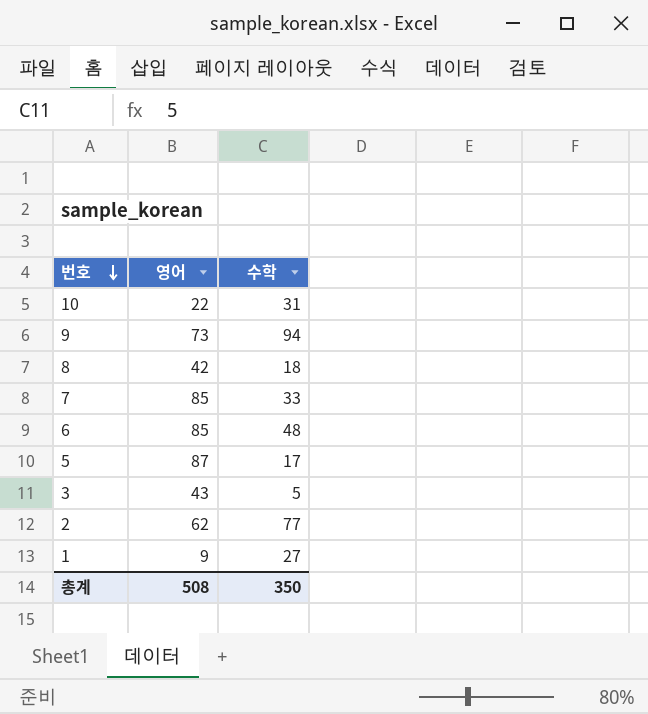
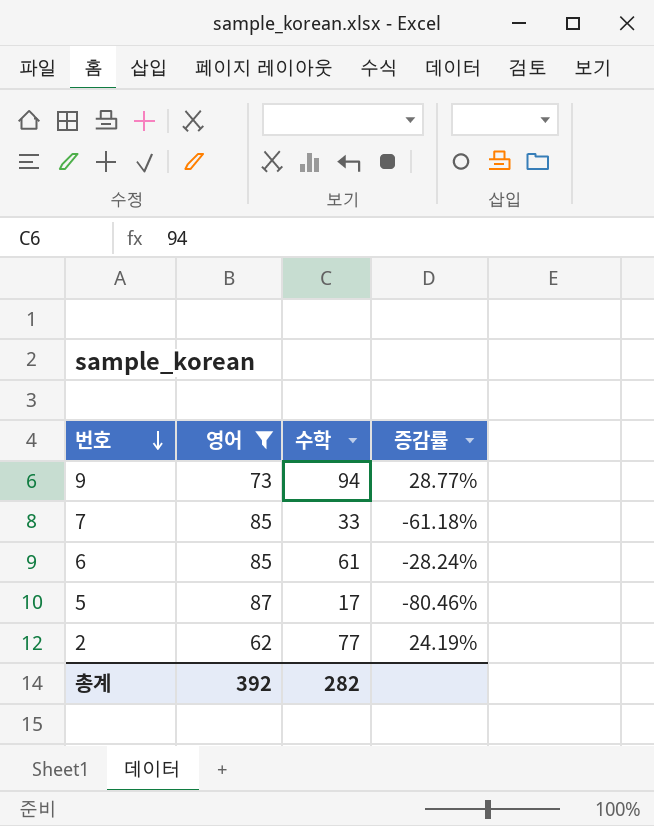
filter: none -> 영어 >= 62
column 증감률 | formula: none -> ([수학] - [영어]) / [영어]
6 | 수학: 48 -> 61
총계 | 영어: 508 -> 392
총계 | 수학: 350 -> 282

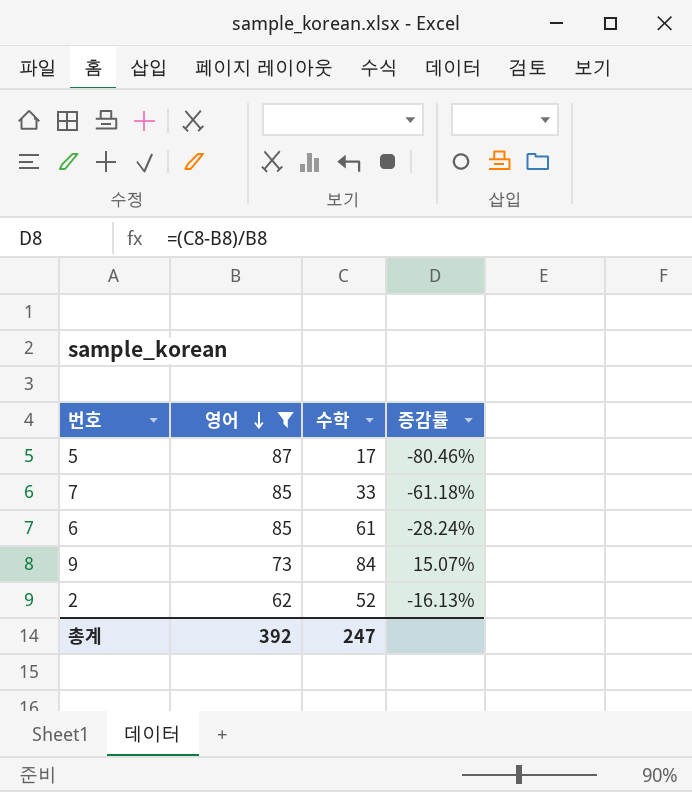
row order: 번호 descending -> 영어 descending
9 | 수학: 94 -> 84
9 | 증감률: 28.77% -> 15.07%
2 | 수학: 77 -> 52
2 | 증감률: 24.19% -> -16.13%
총계 | 수학: 282 -> 247

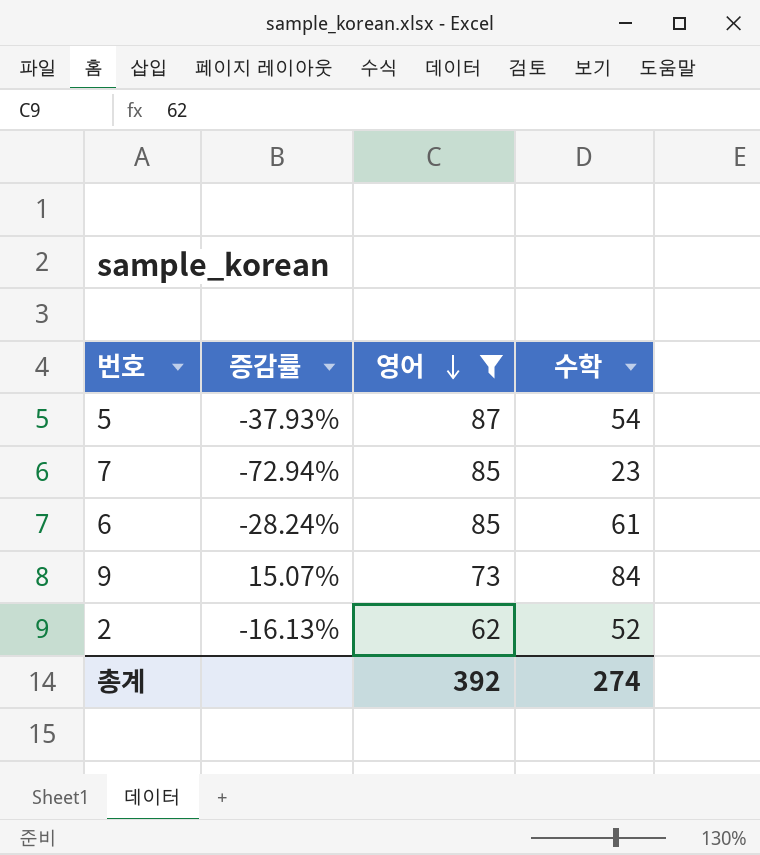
column 증감률 | position: 4 -> 2
5 | 증감률: -80.46% -> -37.93%
5 | 수학: 17 -> 54
7 | 증감률: -61.18% -> -72.94%
7 | 수학: 33 -> 23
총계 | 수학: 247 -> 274

